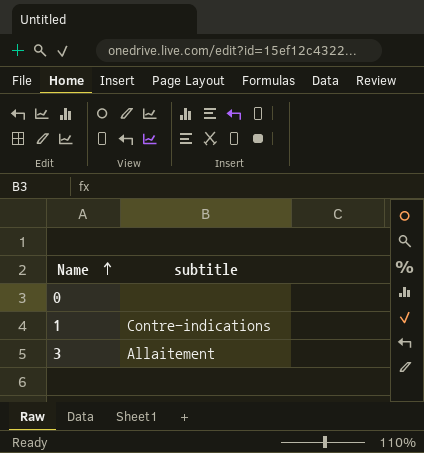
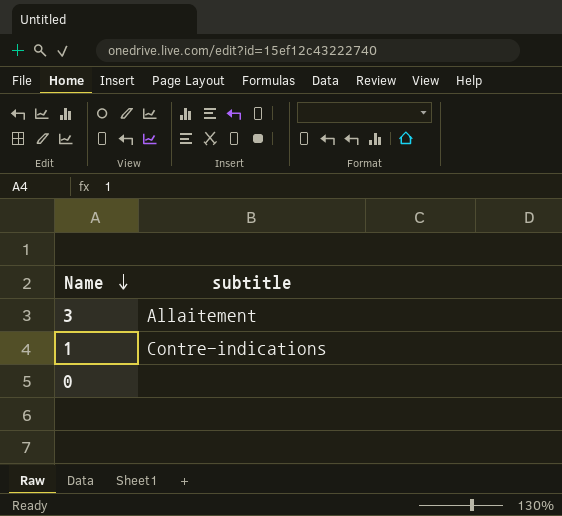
row order: Name ascending -> Name descending

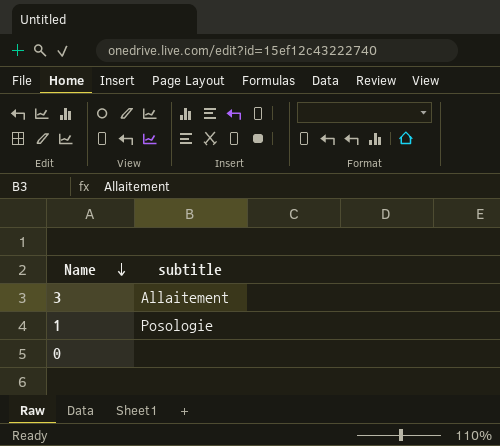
1 | subtitle: Contre-indications -> Posologie

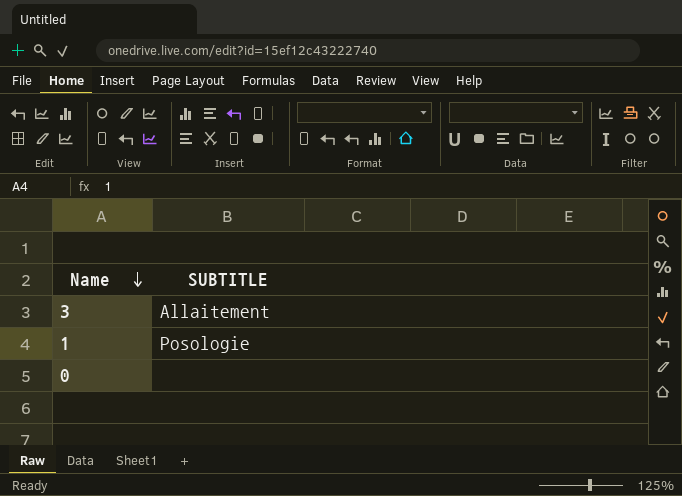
column name: subtitle -> SUBTITLE

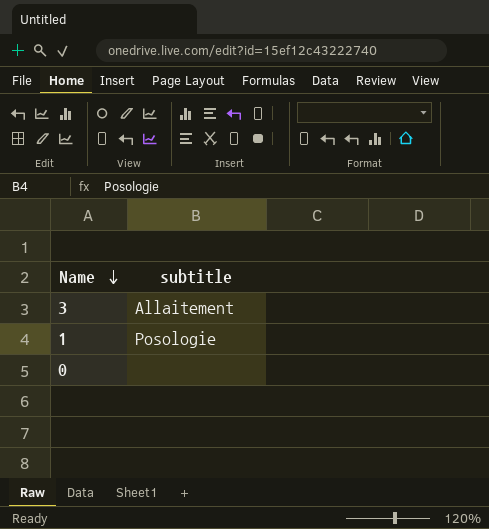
column name: SUBTITLE -> subtitle

